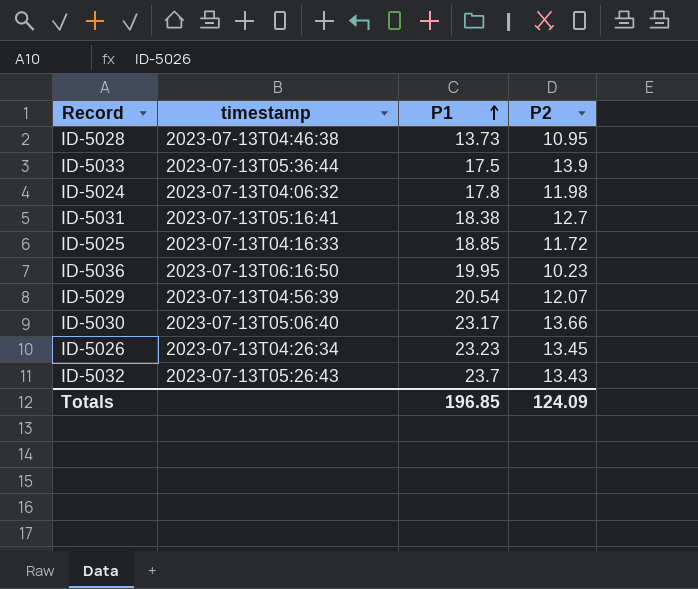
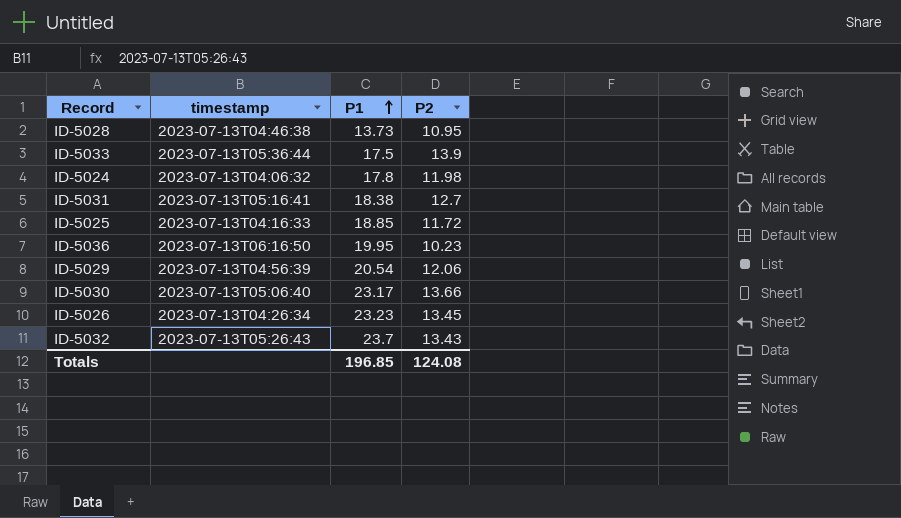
ID-5029 | P2: 12.07 -> 12.06
Totals | P2: 124.09 -> 124.08

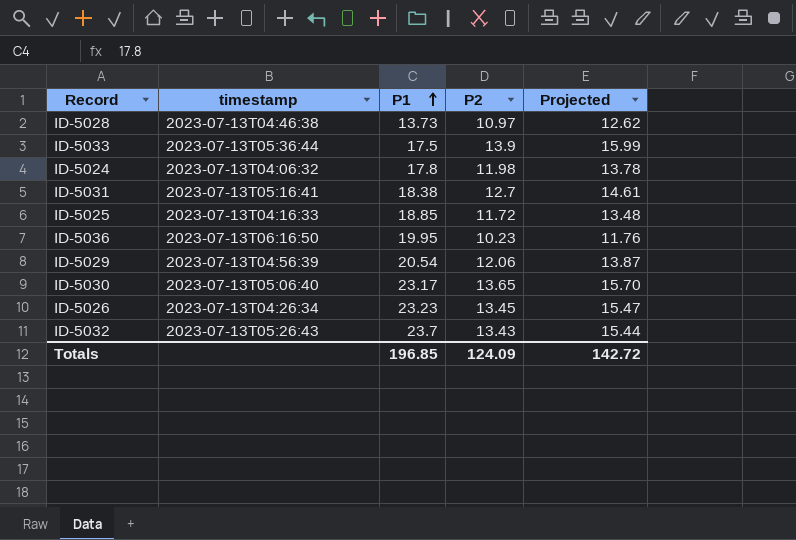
column Projected | formula: none -> [P2] * 1.15
ID-5028 | P2: 10.95 -> 10.97
ID-5030 | P2: 13.66 -> 13.65
Totals | P2: 124.08 -> 124.09

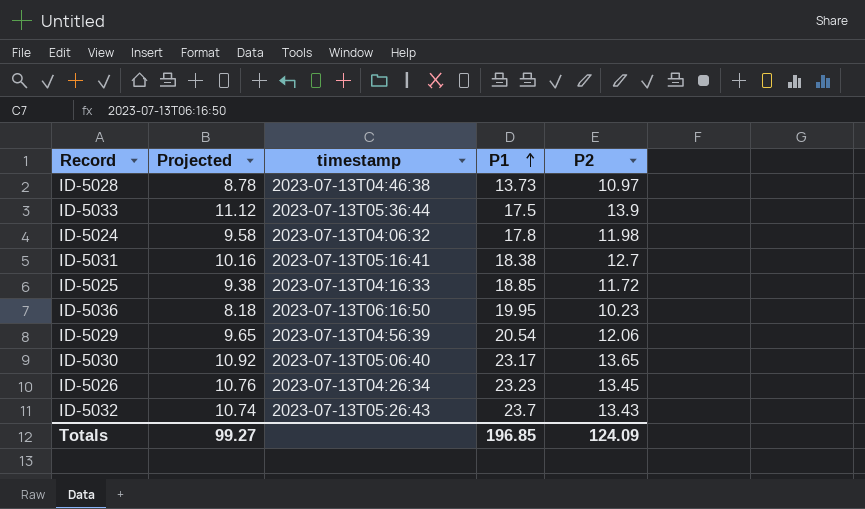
column Projected | formula: [P2] * 1.15 -> [P2] * 0.8
column Projected | position: 5 -> 2
Totals | Projected: 142.72 -> 99.27

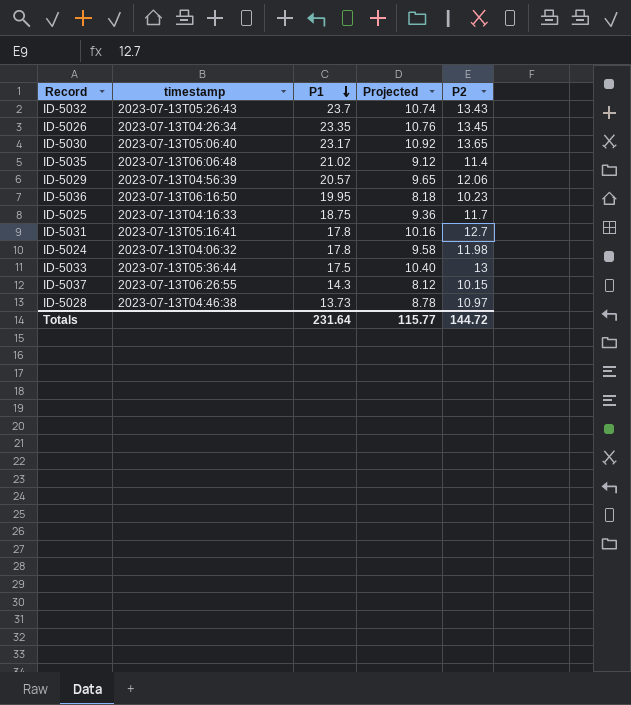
row order: P1 ascending -> P1 descending
column Projected | position: 2 -> 4
ID-5026 | P1: 23.23 -> 23.35
row ID-5035: none -> 2023-07-13T06:06:48 | 21.02 | 9.12 | 11.4
ID-5029 | P1: 20.54 -> 20.57
ID-5025 | P1: 18.85 -> 18.75
ID-5025 | Projected: 9.38 -> 9.36
ID-5025 | P2: 11.72 -> 11.7
ID-5031 | P1: 18.38 -> 17.8
ID-5033 | Projected: 11.12 -> 10.40
ID-5033 | P2: 13.9 -> 13
row ID-5037: none -> 2023-07-13T06:26:55 | 14.3 | 8.12 | 10.15
Totals | P1: 196.85 -> 231.64
Totals | Projected: 99.27 -> 115.77
Totals | P2: 124.09 -> 144.72

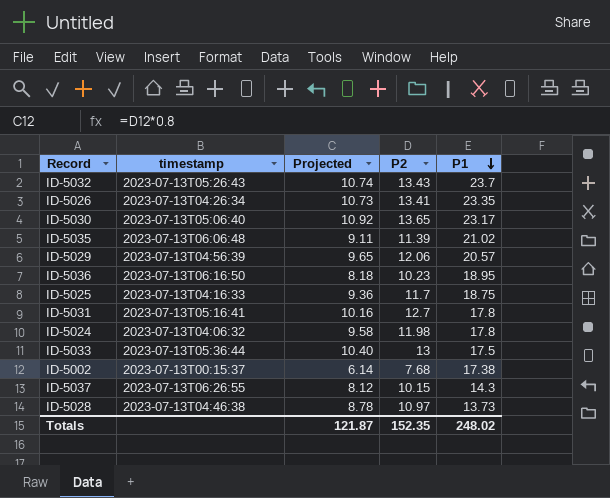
column P1 | position: 3 -> 5
ID-5026 | Projected: 10.76 -> 10.73
ID-5026 | P2: 13.45 -> 13.41
ID-5035 | Projected: 9.12 -> 9.11
ID-5035 | P2: 11.4 -> 11.39
ID-5036 | P1: 19.95 -> 18.95
row ID-5002: none -> 2023-07-13T00:15:37 | 6.14 | 7.68 | 17.38
Totals | Projected: 115.77 -> 121.87
Totals | P2: 144.72 -> 152.35
Totals | P1: 231.64 -> 248.02

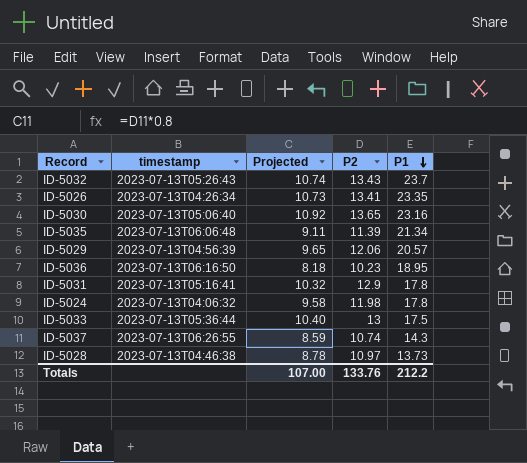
row ID-5025: 2023-07-13T04:16:33 | 9.36 | 11.7 | 18.75 -> none
row ID-5002: 2023-07-13T00:15:37 | 6.14 | 7.68 | 17.38 -> none
ID-5030 | P1: 23.17 -> 23.16
ID-5035 | P1: 21.02 -> 21.34
ID-5031 | Projected: 10.16 -> 10.32
ID-5031 | P2: 12.7 -> 12.9
ID-5037 | Projected: 8.12 -> 8.59
ID-5037 | P2: 10.15 -> 10.74
Totals | Projected: 121.87 -> 107.00
Totals | P2: 152.35 -> 133.76
Totals | P1: 248.02 -> 212.2

